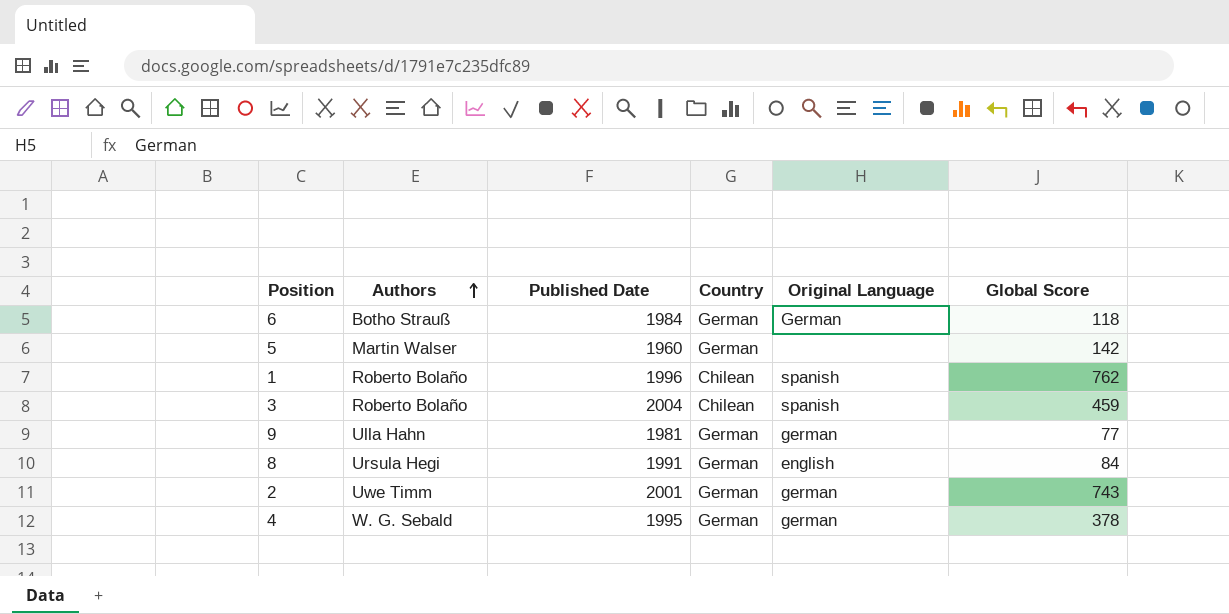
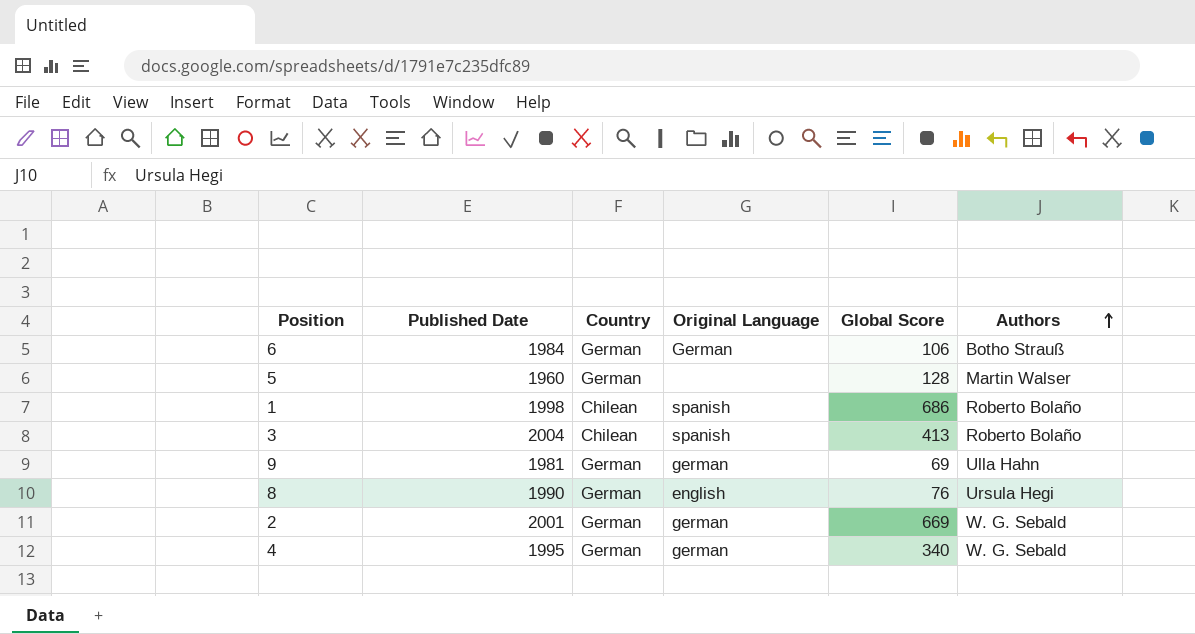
column Authors | position: 2 -> 6
6 | Global Score: 118 -> 106
5 | Global Score: 142 -> 128
1 | Published Date: 1996 -> 1998
1 | Global Score: 762 -> 686
3 | Global Score: 459 -> 413
9 | Global Score: 77 -> 69
8 | Published Date: 1991 -> 1990
8 | Global Score: 84 -> 76
2 | Global Score: 743 -> 669
2 | Authors: Uwe Timm -> W. G. Sebald
4 | Global Score: 378 -> 340

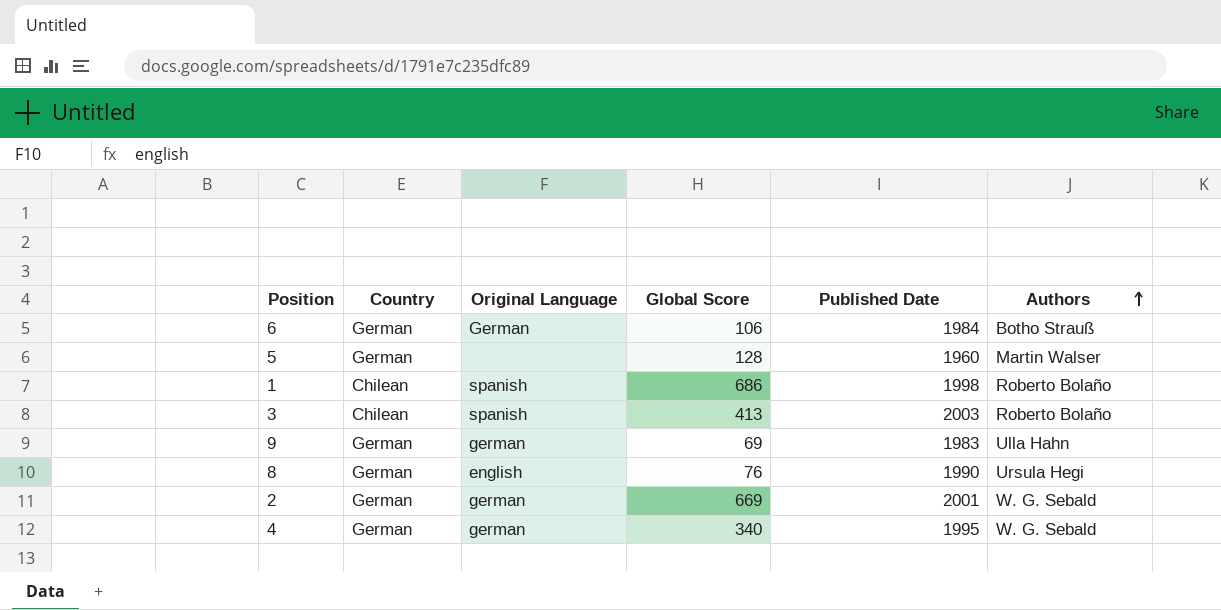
column Published Date | position: 2 -> 5
3 | Published Date: 2004 -> 2003
9 | Published Date: 1981 -> 1983

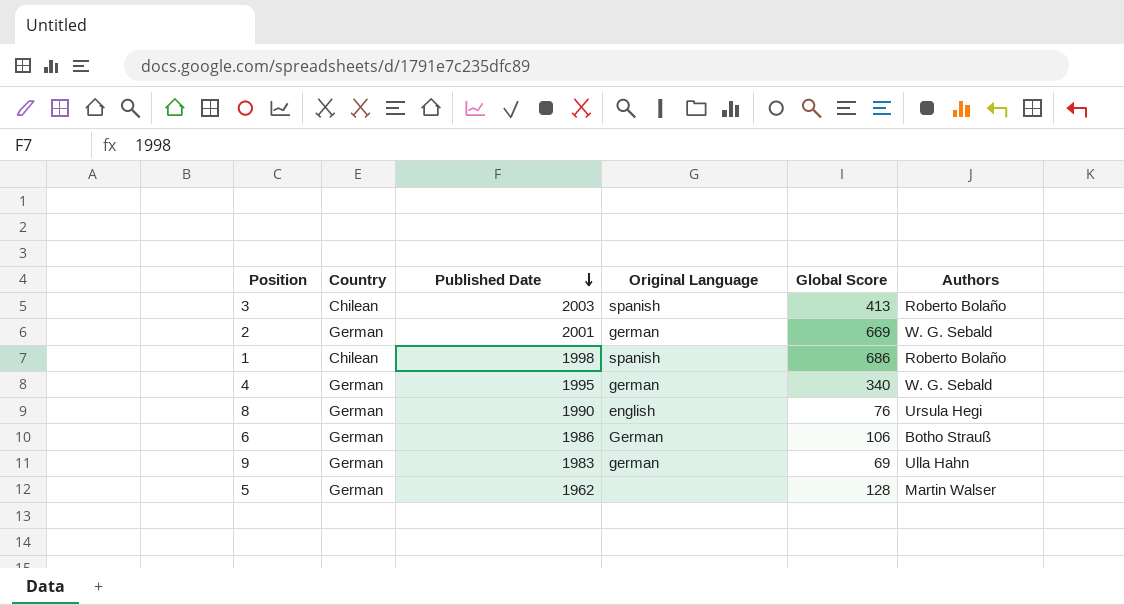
row order: Authors ascending -> Published Date descending
column Published Date | position: 5 -> 3
6 | Published Date: 1984 -> 1986
5 | Published Date: 1960 -> 1962

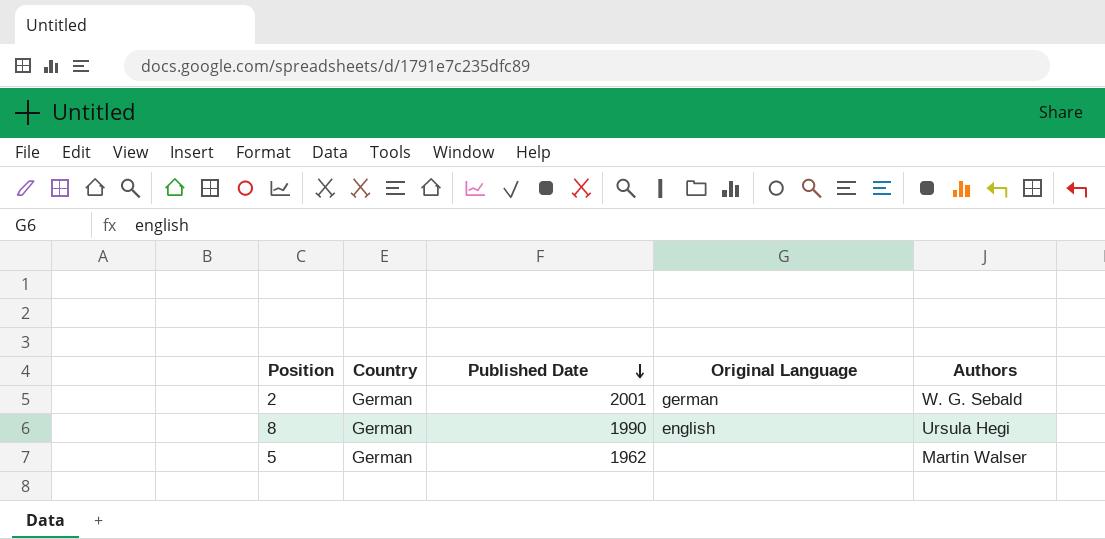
column Global Score | position: 5 -> none
row 3: Chilean | 2003 | spanish | 413 | Roberto Bolaño -> none
row 1: Chilean | 1998 | spanish | 686 | Roberto Bolaño -> none
row 4: German | 1995 | german | 340 | W. G. Sebald -> none
row 6: German | 1986 | German | 106 | Botho Strauß -> none
row 9: German | 1983 | german | 69 | Ulla Hahn -> none

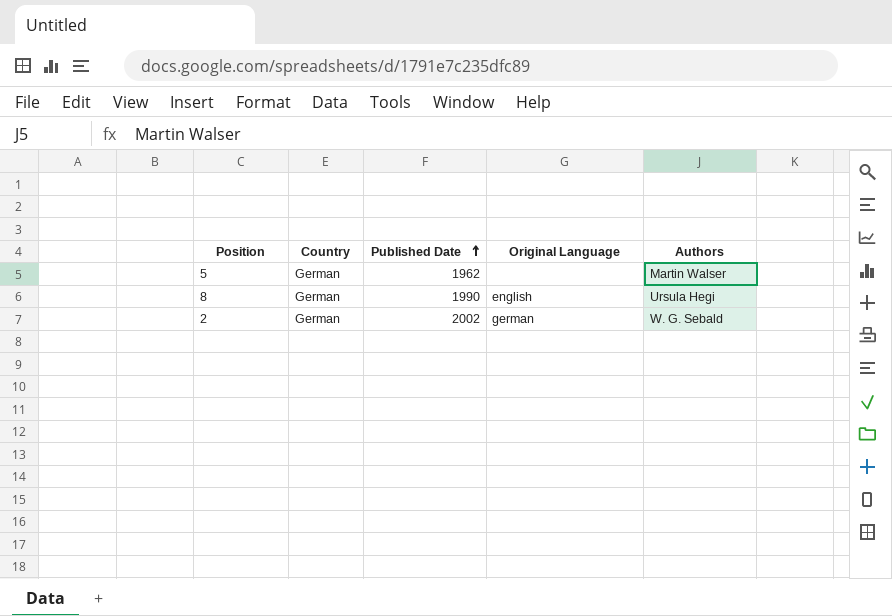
row order: Published Date descending -> Published Date ascending
2 | Published Date: 2001 -> 2002

